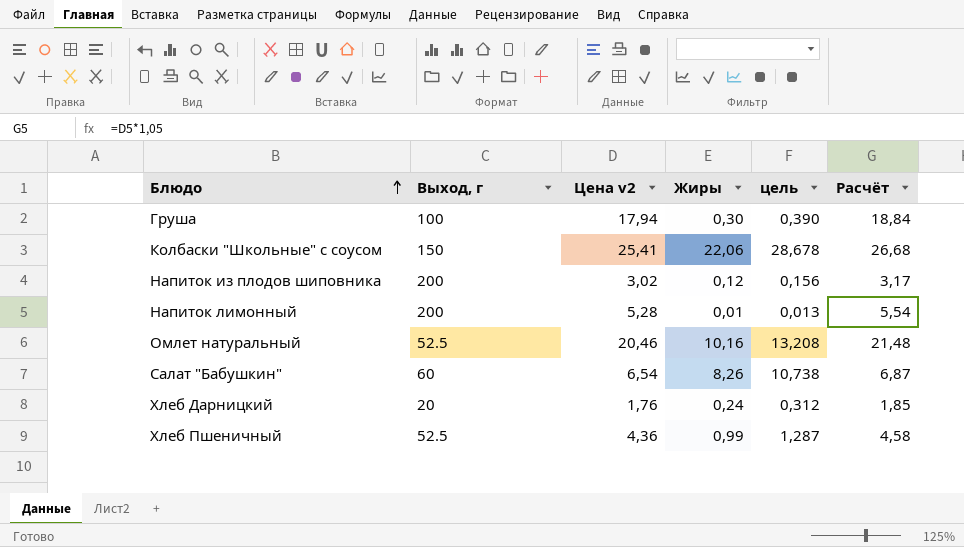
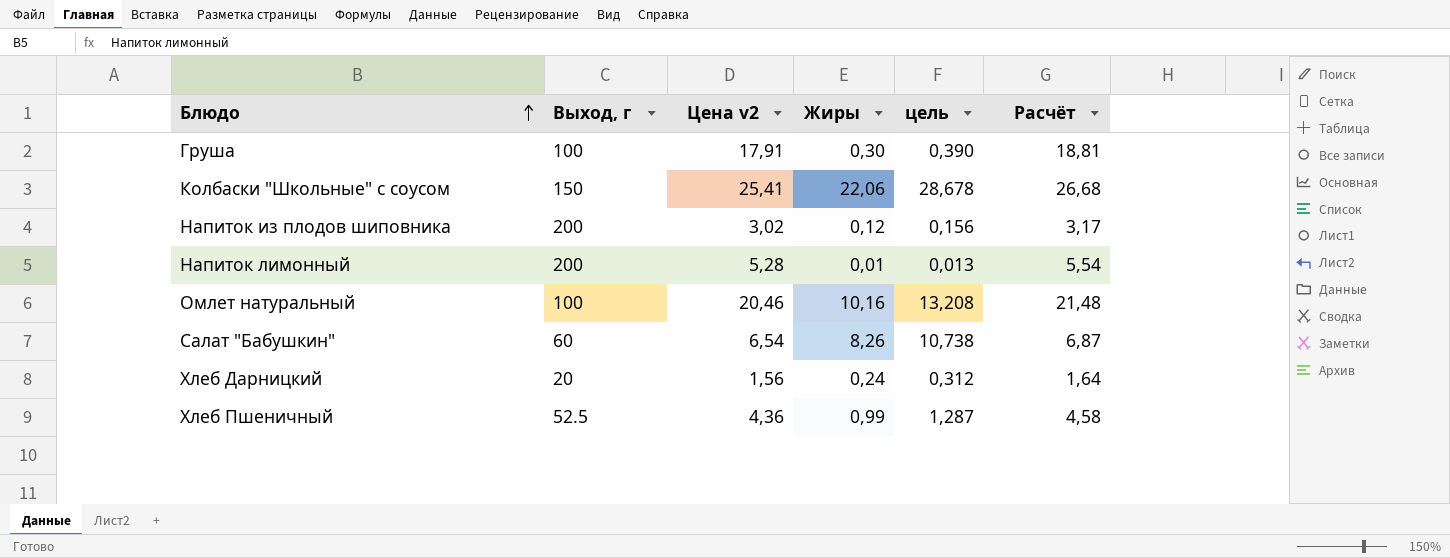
Груша | Цена v2: 17,94 -> 17,91
Груша | Расчёт: 18,84 -> 18,81
Омлет натуральный | Выход, г: 52.5 -> 100
Хлеб Дарницкий | Цена v2: 1,76 -> 1,56
Хлеб Дарницкий | Расчёт: 1,85 -> 1,64

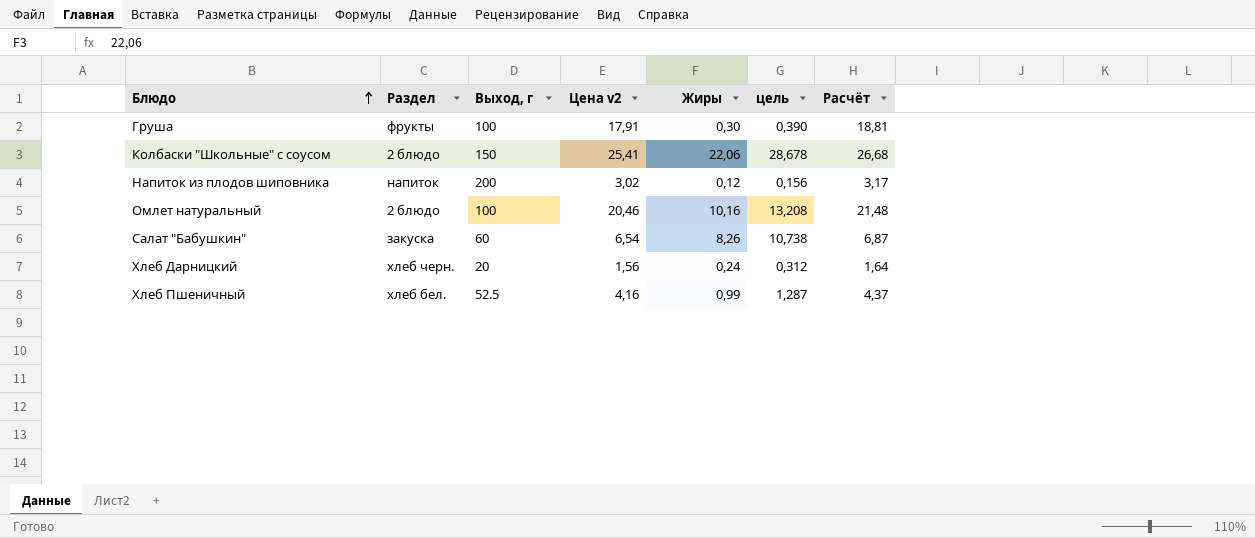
column Раздел | position: none -> 2
row Напиток лимонный: 200 | 5,28 | 0,01 | 0,013 | 5,54 -> none
Хлеб Пшеничный | Цена v2: 4,36 -> 4,16
Хлеб Пшеничный | Расчёт: 4,58 -> 4,37

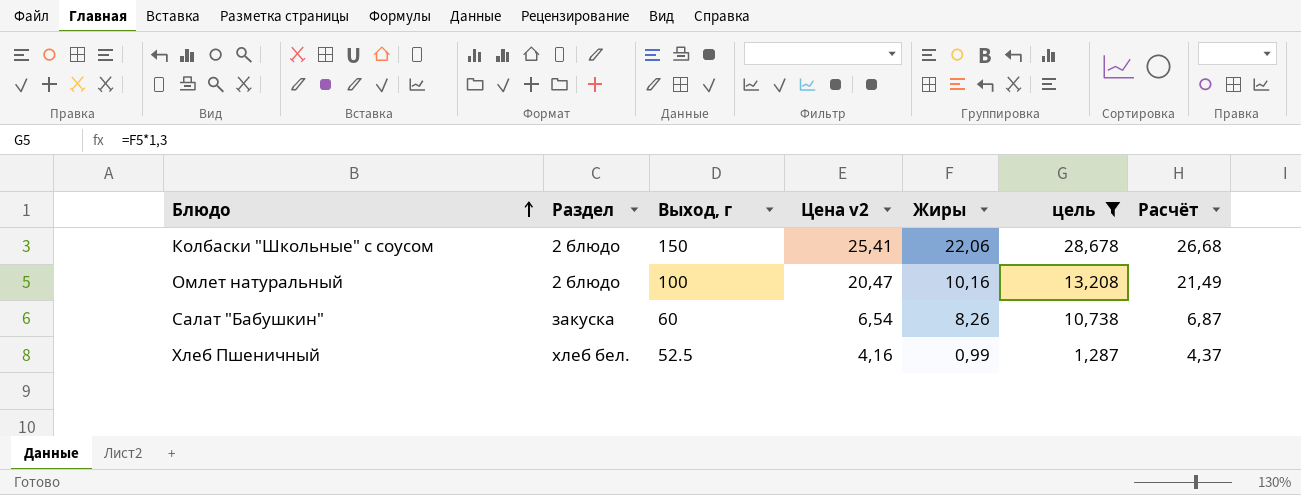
filter: none -> цель >= 1,287
Омлет натуральный | Цена v2: 20,46 -> 20,47
Омлет натуральный | Расчёт: 21,48 -> 21,49

